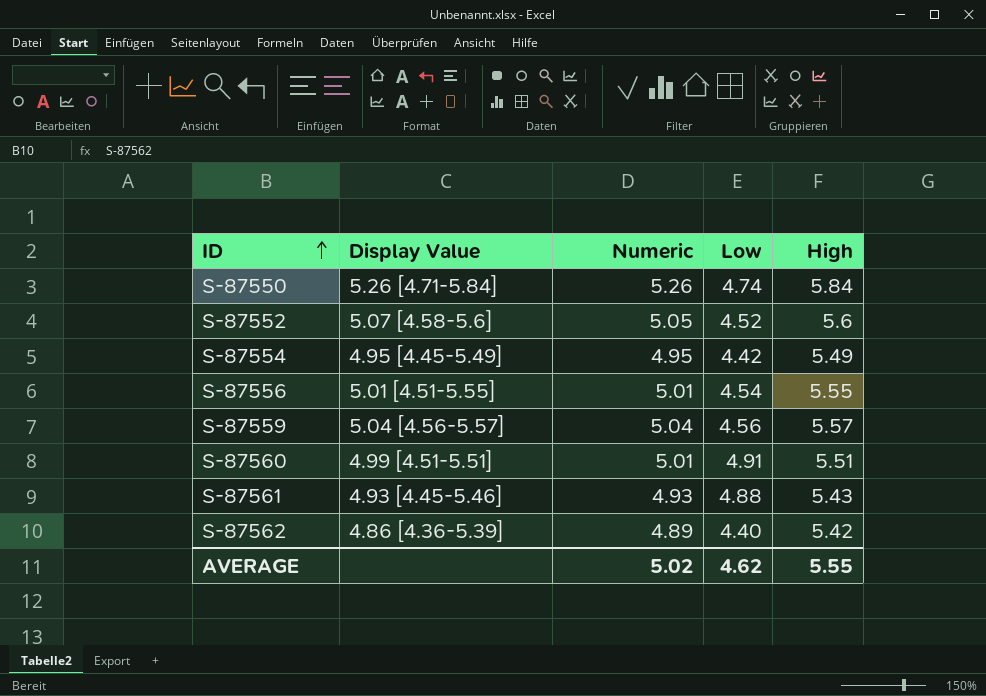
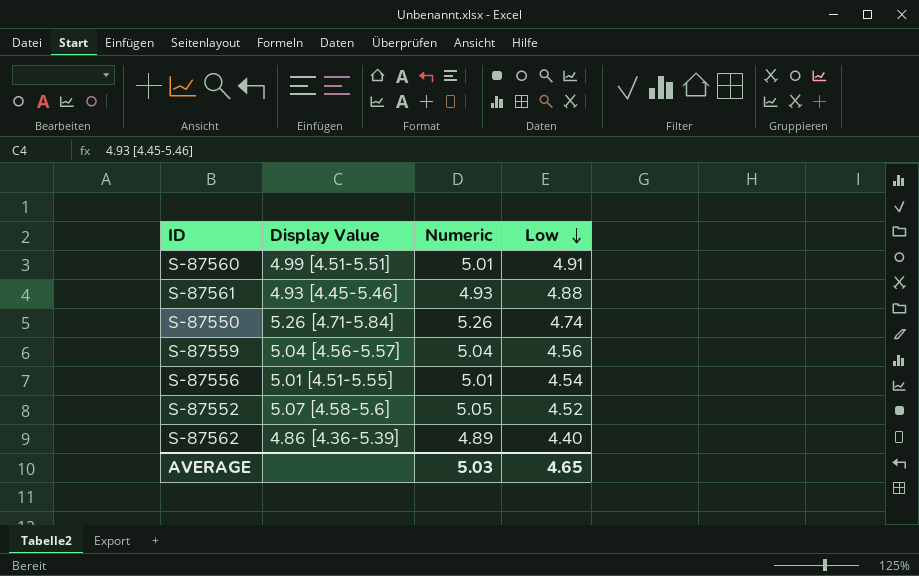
row order: ID ascending -> Low descending
column High | position: 5 -> none
row S-87554: 4.95 [4.45-5.49] | 4.95 | 4.42 | 5.49 -> none
AVERAGE | Numeric: 5.02 -> 5.03
AVERAGE | Low: 4.62 -> 4.65

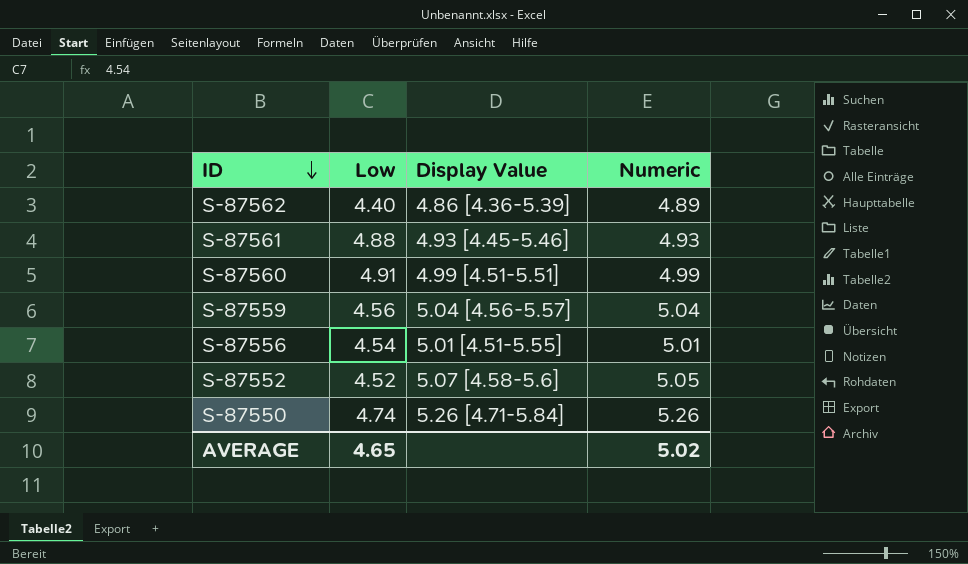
row order: Low descending -> ID descending
column Low | position: 4 -> 2
S-87560 | Numeric: 5.01 -> 4.99
AVERAGE | Numeric: 5.03 -> 5.02

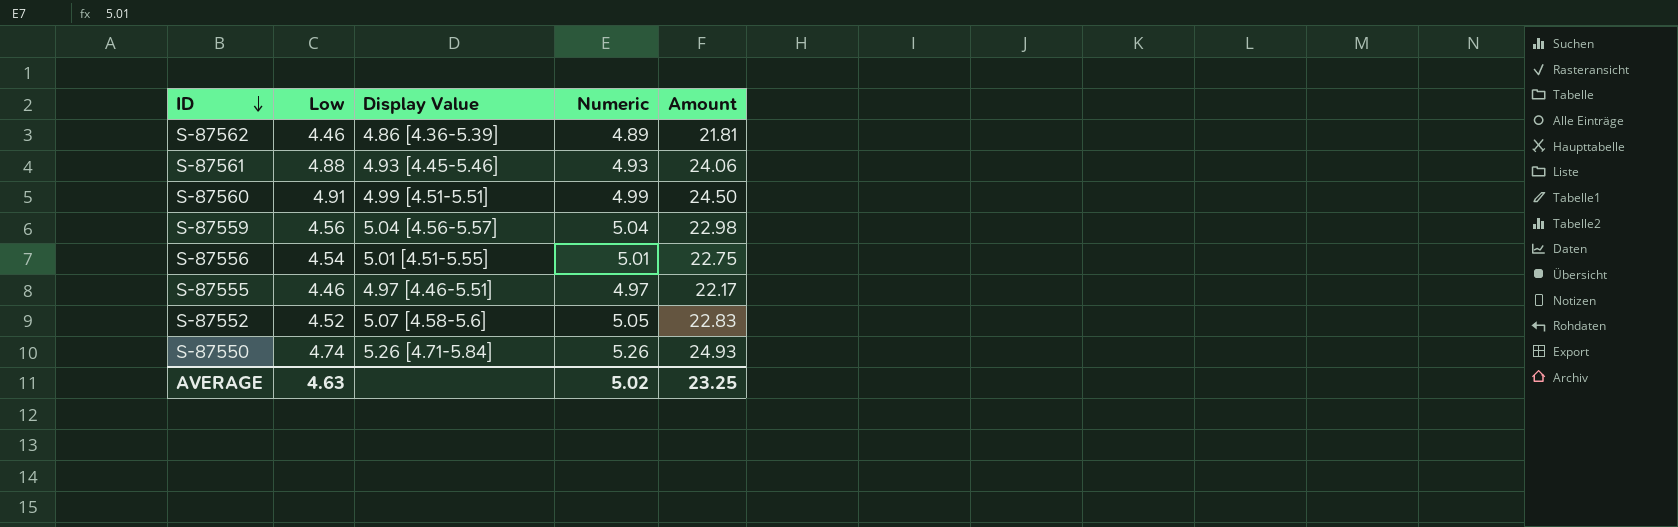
column Amount | formula: none -> [Low] * [Numeric]
S-87562 | Low: 4.40 -> 4.46
row S-87555: none -> 4.46 | 4.97 [4.46-5.51] | 4.97 | 22.17
AVERAGE | Low: 4.65 -> 4.63

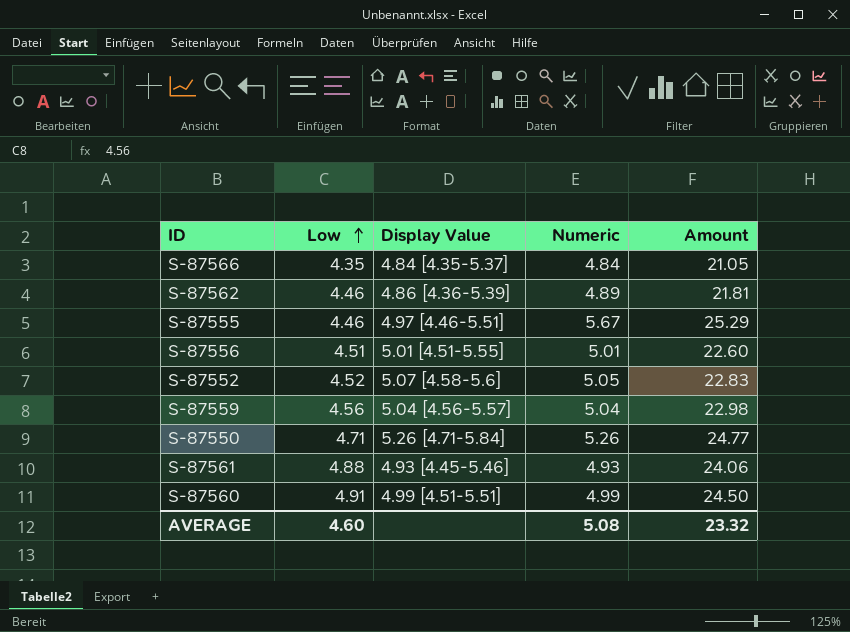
row order: ID descending -> Low ascending
row S-87566: none -> 4.35 | 4.84 [4.35-5.37] | 4.84 | 21.05
S-87555 | Numeric: 4.97 -> 5.67
S-87555 | Amount: 22.17 -> 25.29
S-87556 | Low: 4.54 -> 4.51
S-87556 | Amount: 22.75 -> 22.60
S-87550 | Low: 4.74 -> 4.71
S-87550 | Amount: 24.93 -> 24.77
AVERAGE | Low: 4.63 -> 4.60
AVERAGE | Numeric: 5.02 -> 5.08
AVERAGE | Amount: 23.25 -> 23.32

